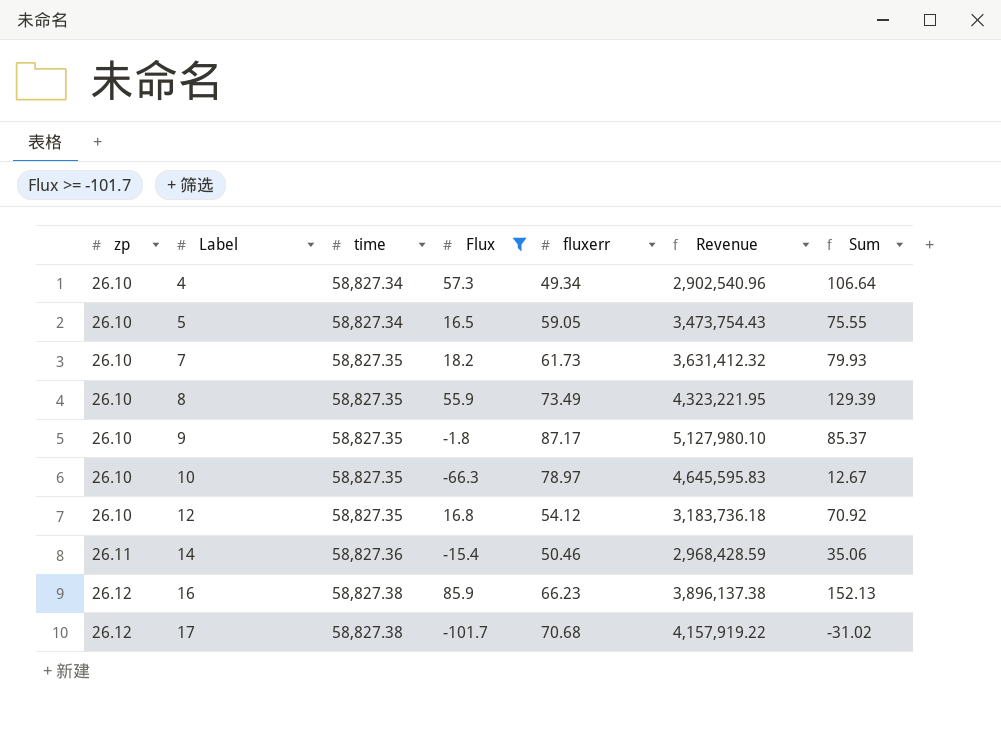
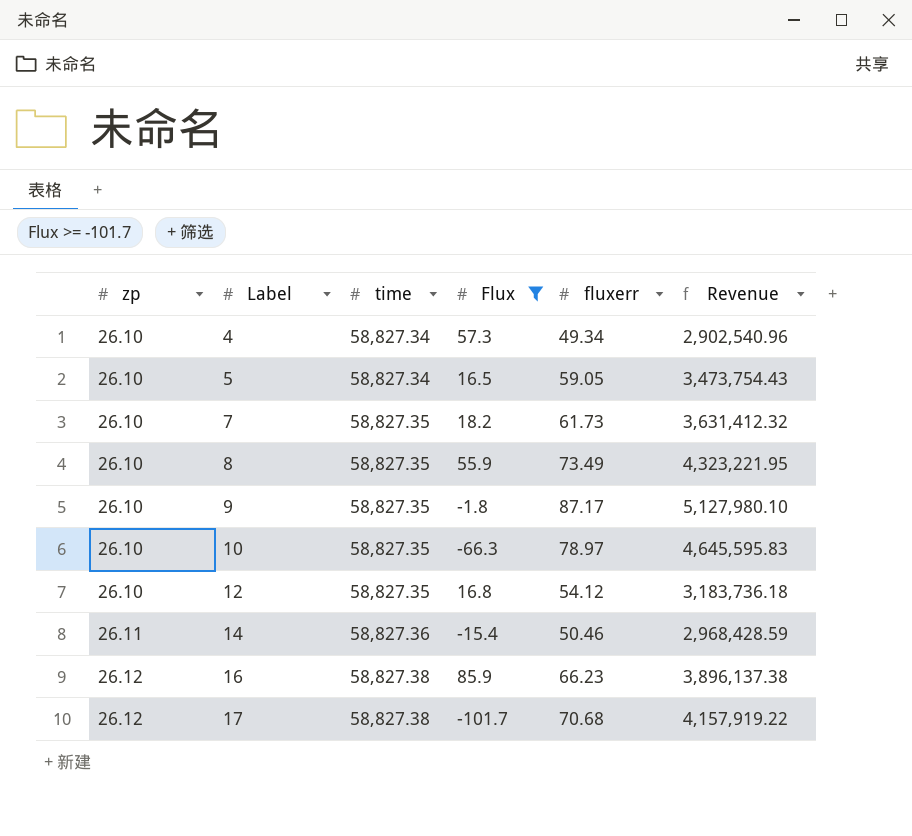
column Sum | formula: [Flux] + [fluxerr] -> none

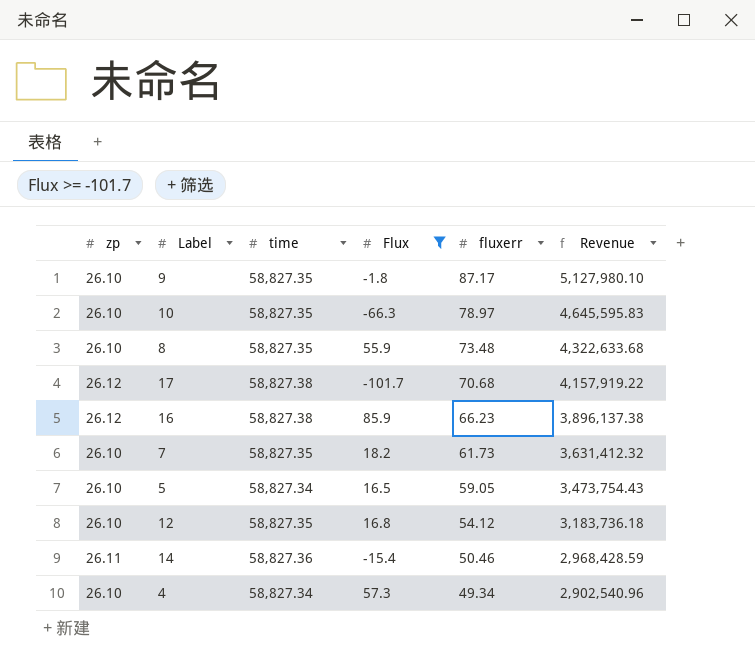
row order: zp ascending -> fluxerr descending
8 | fluxerr: 73.49 -> 73.48
8 | Revenue: 4,323,221.95 -> 4,322,633.68

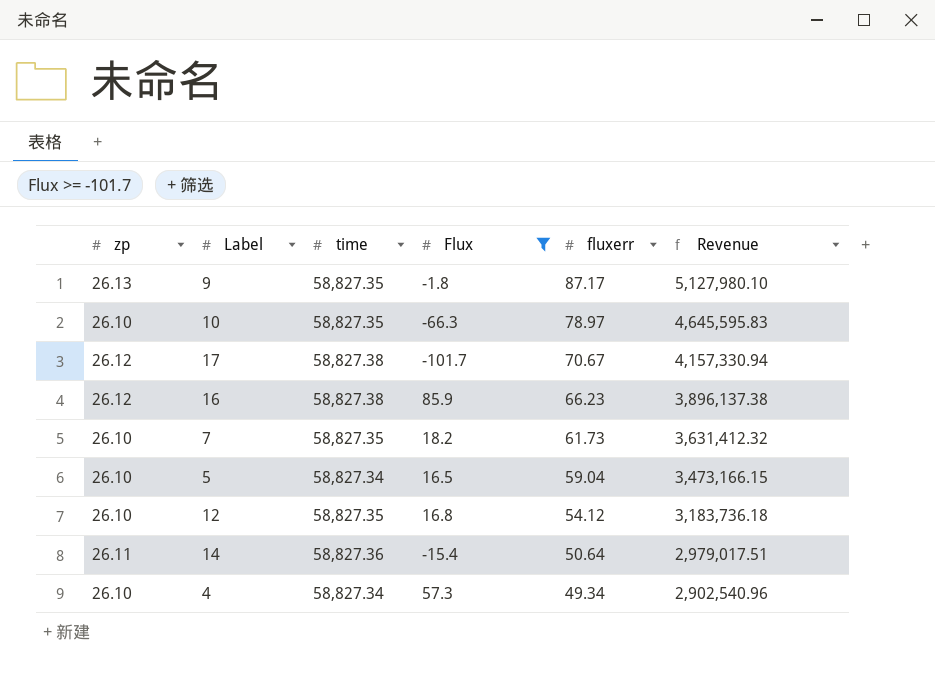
row 8: 26.10 | 58,827.35 | 55.9 | 73.48 | 4,322,633.68 -> none
9 | zp: 26.10 -> 26.13
17 | fluxerr: 70.68 -> 70.67
17 | Revenue: 4,157,919.22 -> 4,157,330.94
5 | fluxerr: 59.05 -> 59.04
5 | Revenue: 3,473,754.43 -> 3,473,166.15
14 | fluxerr: 50.46 -> 50.64
14 | Revenue: 2,968,428.59 -> 2,979,017.51

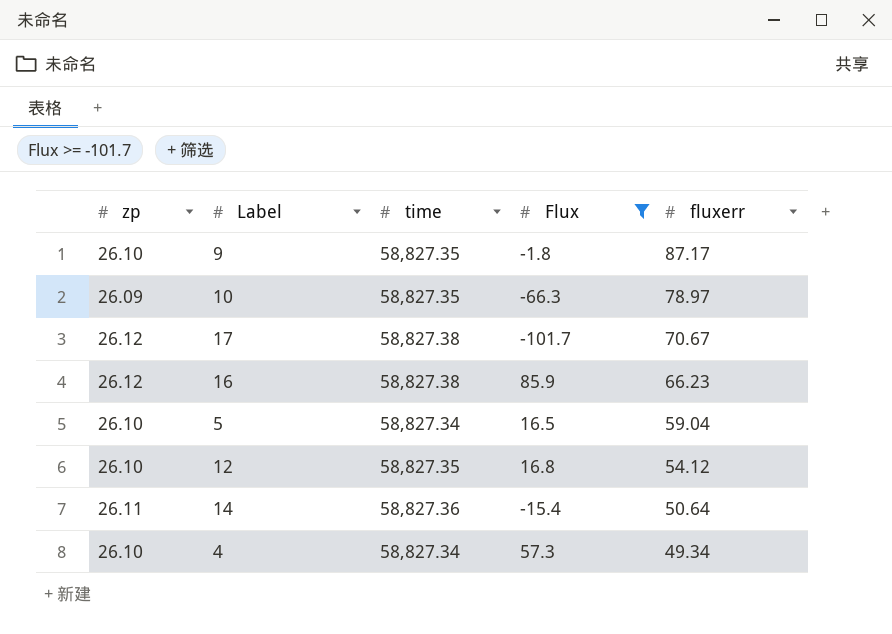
column Revenue | formula: [time] * [fluxerr] -> none
row 7: 26.10 | 58,827.35 | 18.2 | 61.73 | 3,631,412.32 -> none
9 | zp: 26.13 -> 26.10
10 | zp: 26.10 -> 26.09

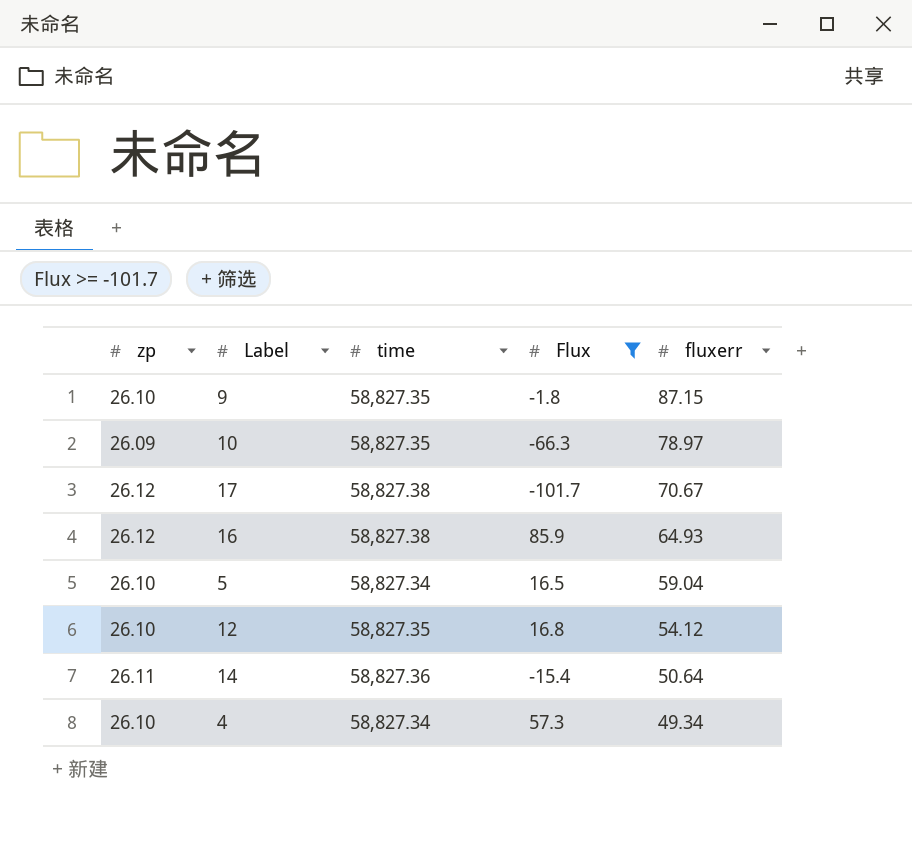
9 | fluxerr: 87.17 -> 87.15
16 | fluxerr: 66.23 -> 64.93

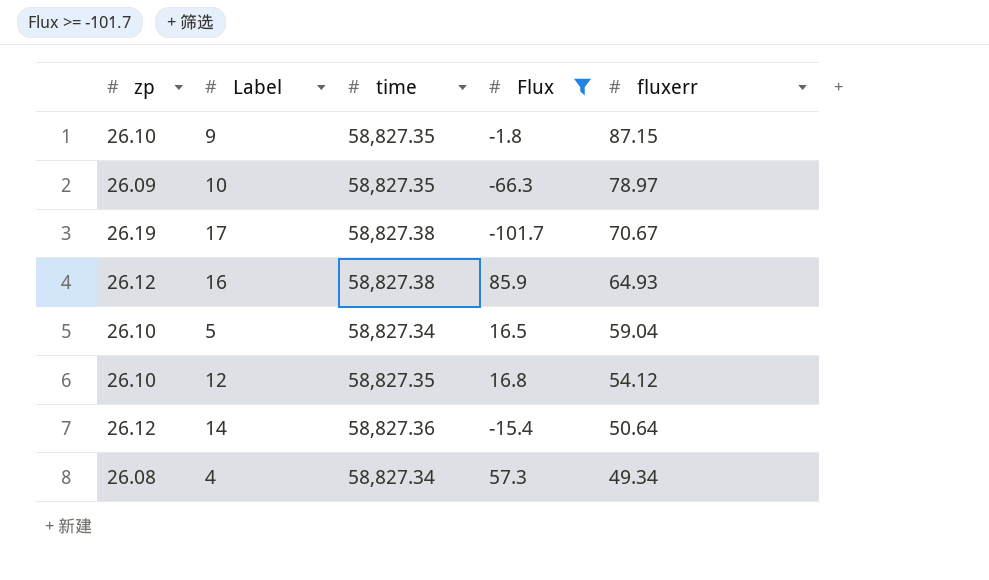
17 | zp: 26.12 -> 26.19
14 | zp: 26.11 -> 26.12
4 | zp: 26.10 -> 26.08

